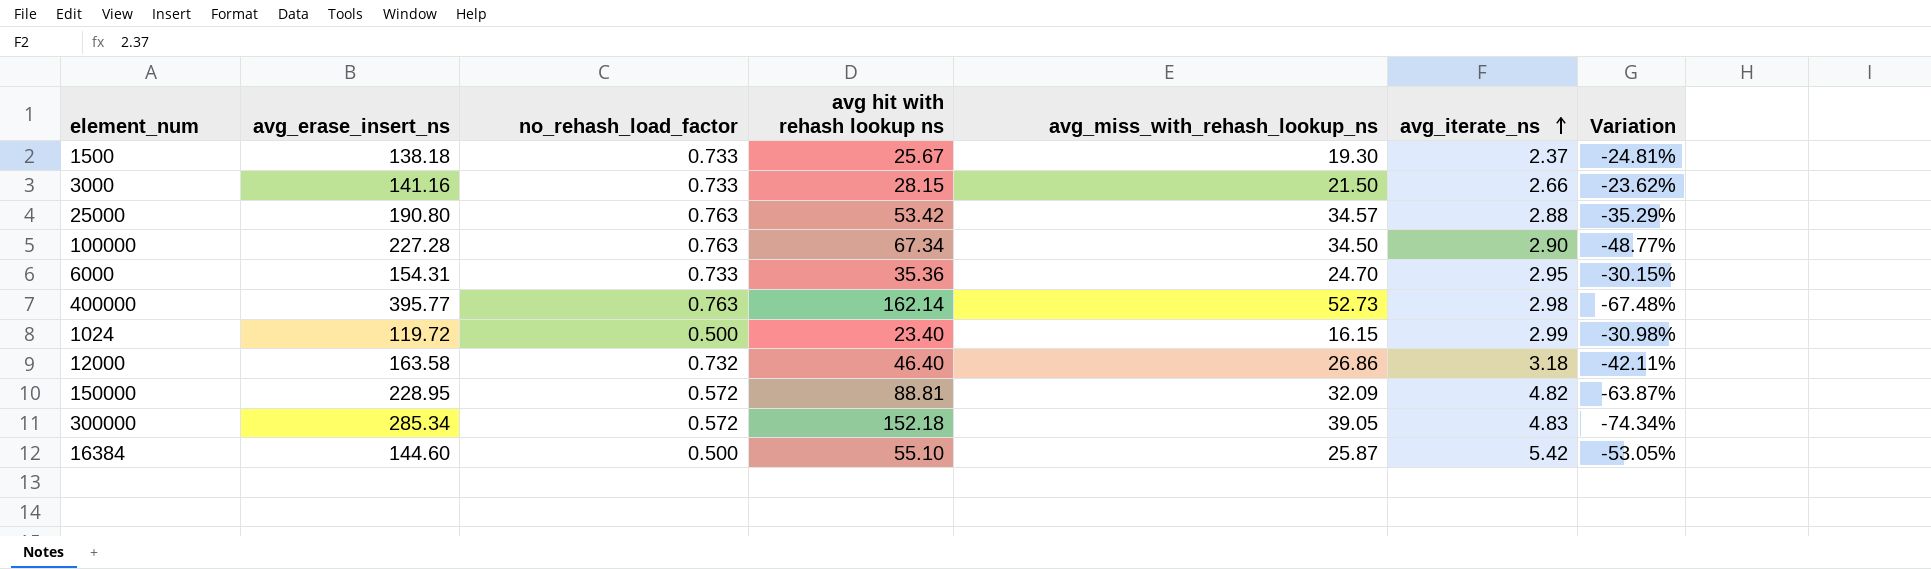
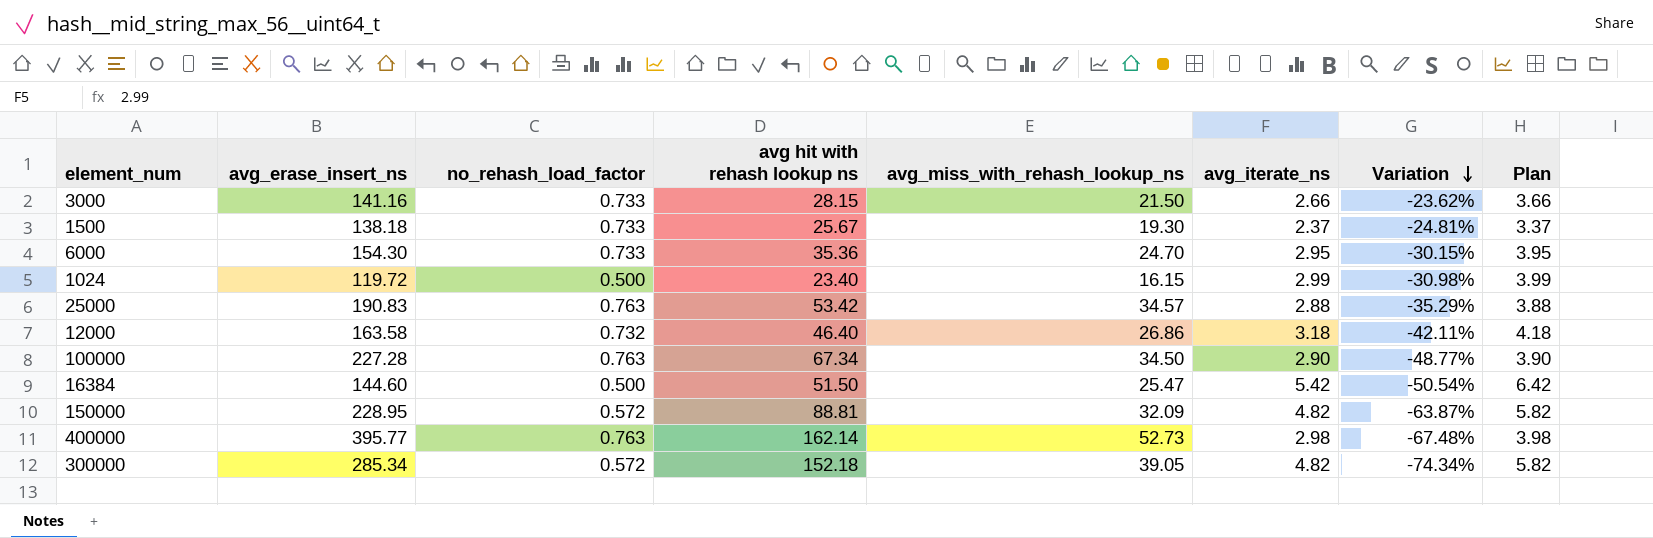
row order: avg_iterate_ns ascending -> Variation descending
column Plan | formula: none -> [avg_iterate_ns] + 1
6000 | avg_erase_insert_ns: 154.31 -> 154.30
25000 | avg_erase_insert_ns: 190.80 -> 190.83
16384 | avg hit with rehash lookup ns: 55.10 -> 51.50
16384 | avg_miss_with_rehash_lookup_ns: 25.87 -> 25.47
16384 | Variation: -53.05% -> -50.54%
300000 | avg_iterate_ns: 4.83 -> 4.82

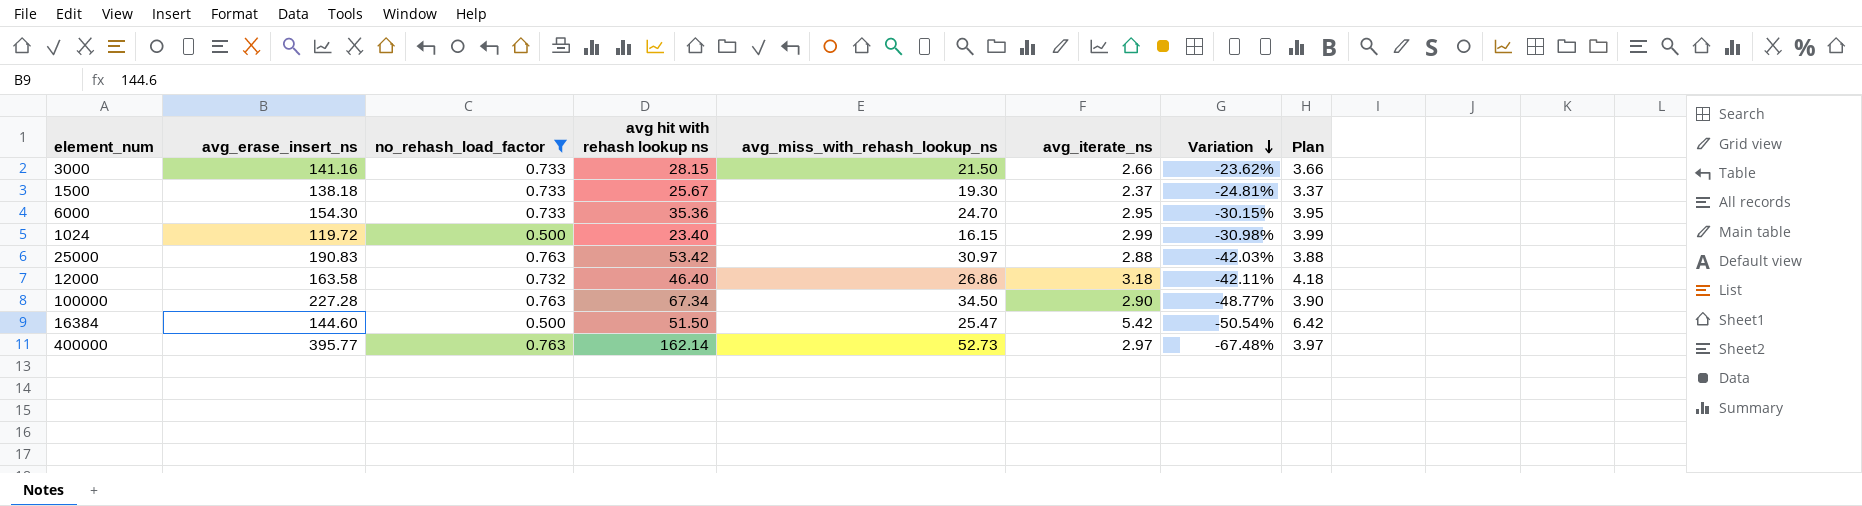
filter: none -> no_rehash_load_factor != 0.572
25000 | avg_miss_with_rehash_lookup_ns: 34.57 -> 30.97
25000 | Variation: -35.29% -> -42.03%
400000 | avg_iterate_ns: 2.98 -> 2.97
400000 | Plan: 3.98 -> 3.97

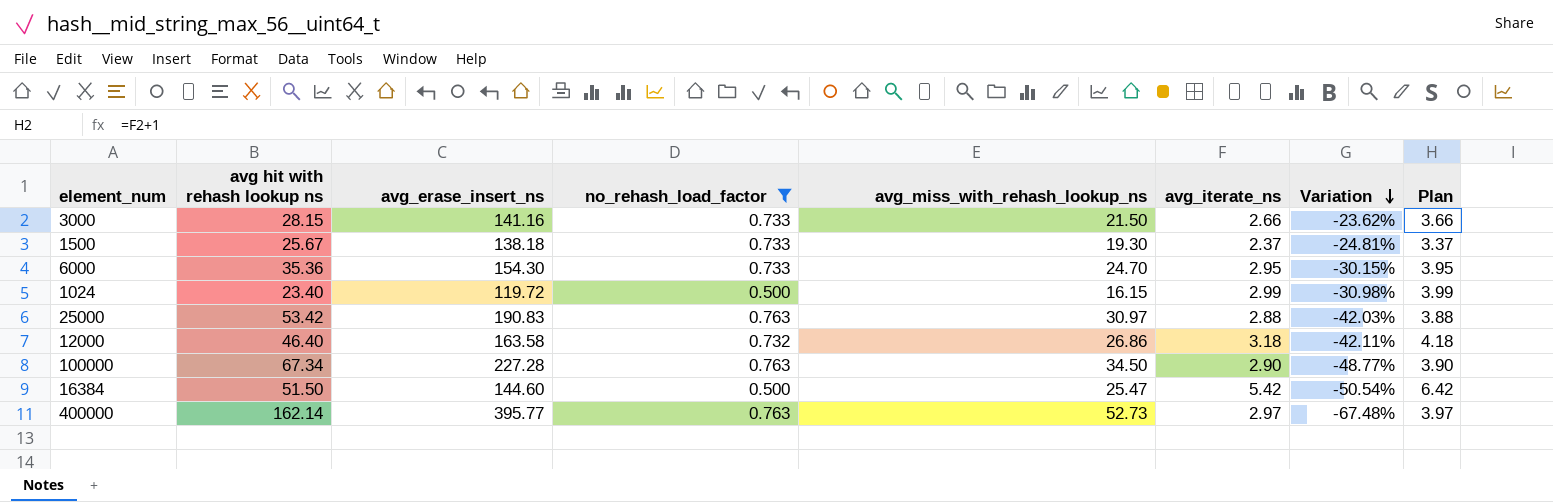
column avg hit with rehash lookup ns | position: 4 -> 2

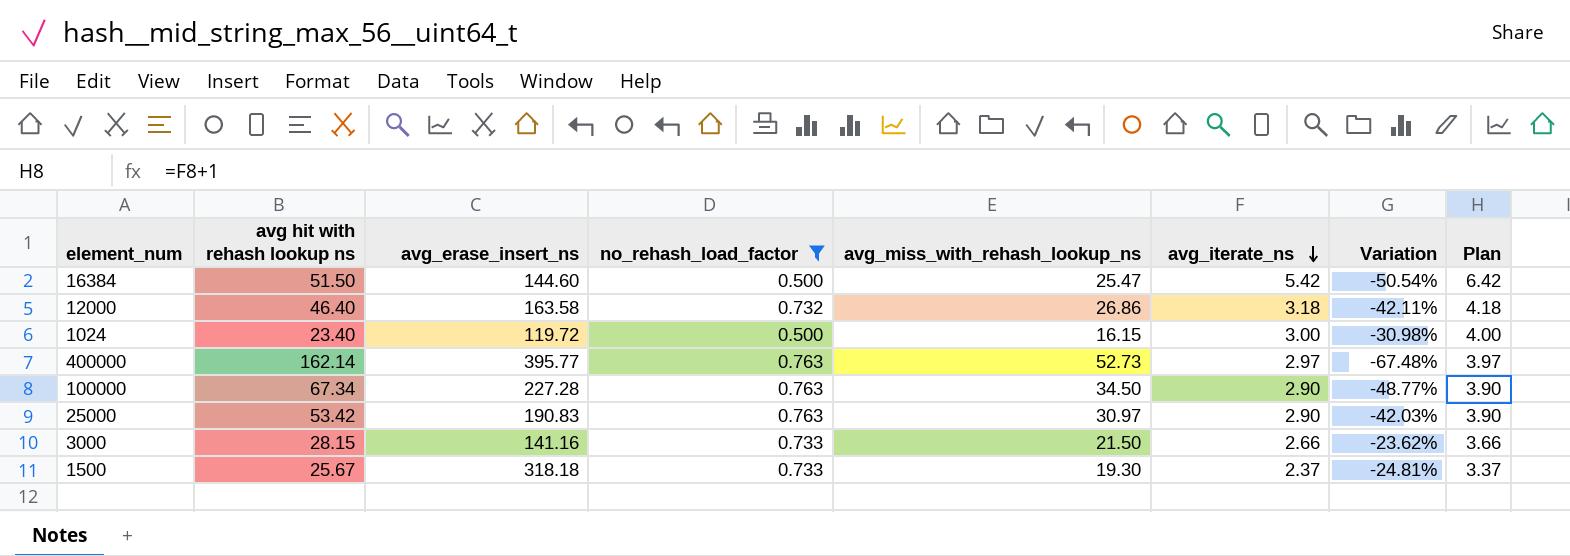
row order: Variation descending -> avg_iterate_ns descending
row 6000: 35.36 | 154.30 | 0.733 | 24.70 | 2.95 | -30.15% | 3.95 -> none
1024 | avg_iterate_ns: 2.99 -> 3.00
1024 | Plan: 3.99 -> 4.00
25000 | avg_iterate_ns: 2.88 -> 2.90
25000 | Plan: 3.88 -> 3.90
1500 | avg_erase_insert_ns: 138.18 -> 318.18

